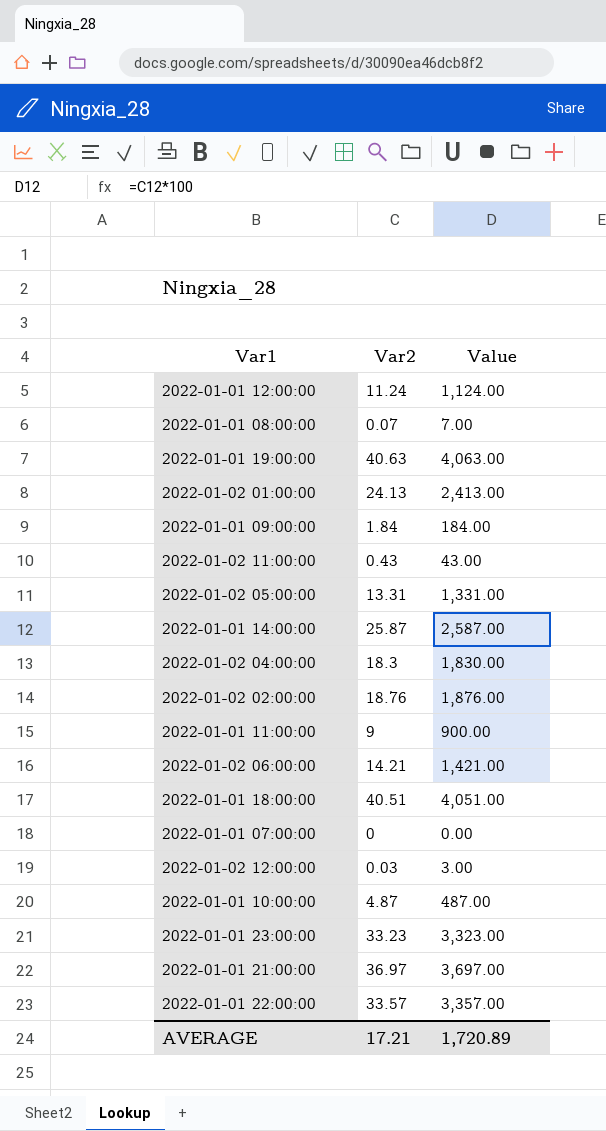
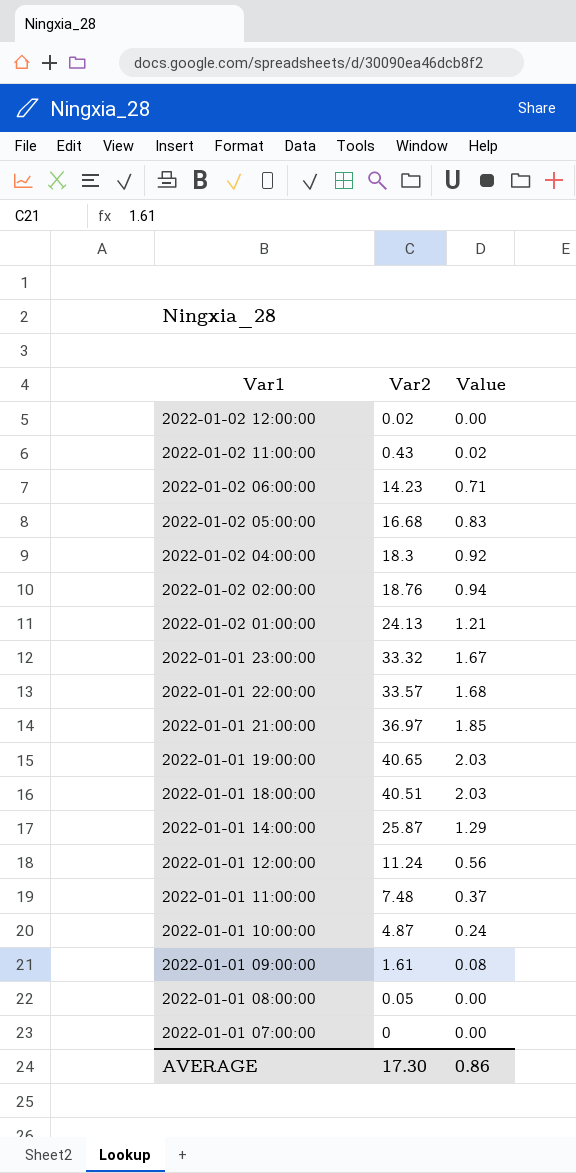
row order: none -> Var1 descending
column Value | formula: [Var2] * 100 -> [Var2] * 0.05
2022-01-02 12:00:00 | Var2: 0.03 -> 0.02
2022-01-02 06:00:00 | Var2: 14.21 -> 14.23
2022-01-02 05:00:00 | Var2: 13.31 -> 16.68
2022-01-01 23:00:00 | Var2: 33.23 -> 33.32
2022-01-01 19:00:00 | Var2: 40.63 -> 40.65
2022-01-01 11:00:00 | Var2: 9 -> 7.48
2022-01-01 09:00:00 | Var2: 1.84 -> 1.61
2022-01-01 08:00:00 | Var2: 0.07 -> 0.05
AVERAGE | Var2: 17.21 -> 17.30
AVERAGE | Value: 1,720.89 -> 0.86

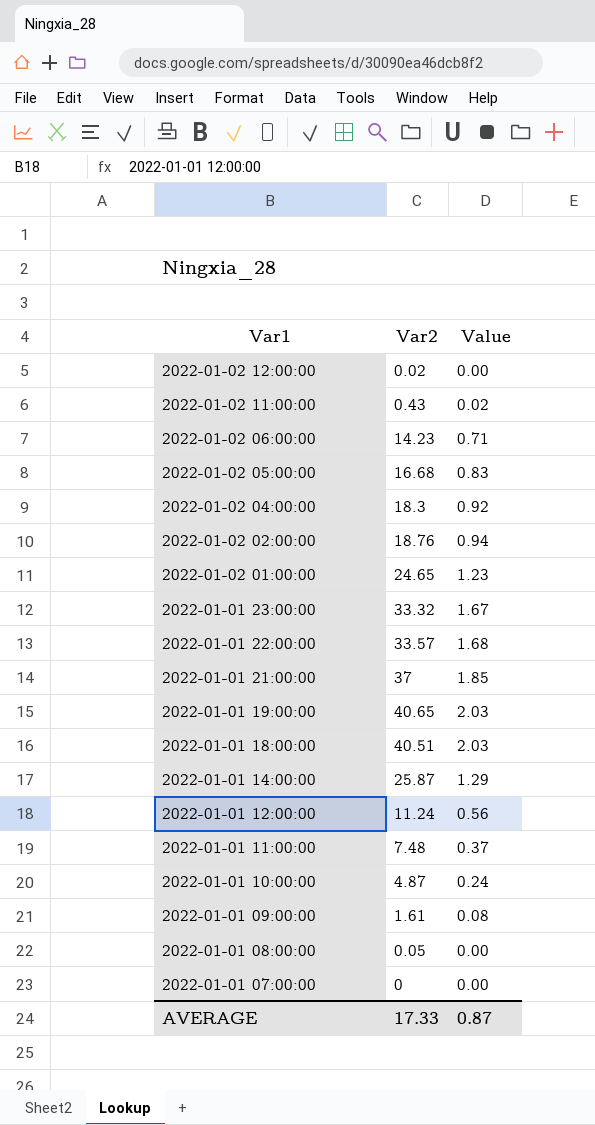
2022-01-02 01:00:00 | Var2: 24.13 -> 24.65
2022-01-02 01:00:00 | Value: 1.21 -> 1.23
2022-01-01 21:00:00 | Var2: 36.97 -> 37
AVERAGE | Var2: 17.30 -> 17.33
AVERAGE | Value: 0.86 -> 0.87

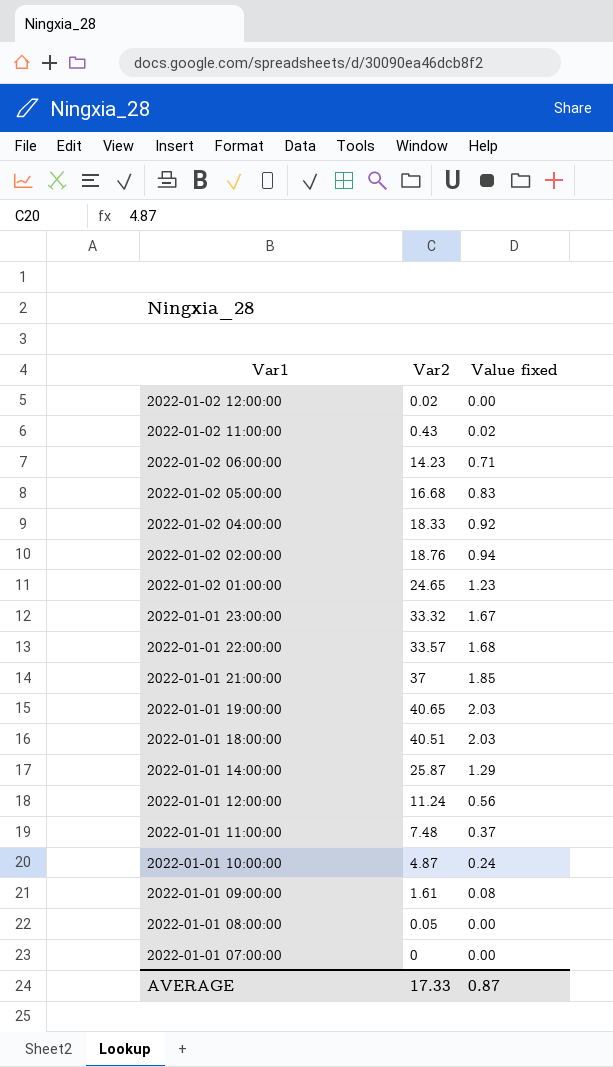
column name: Value -> Value fixed
2022-01-02 04:00:00 | Var2: 18.3 -> 18.33

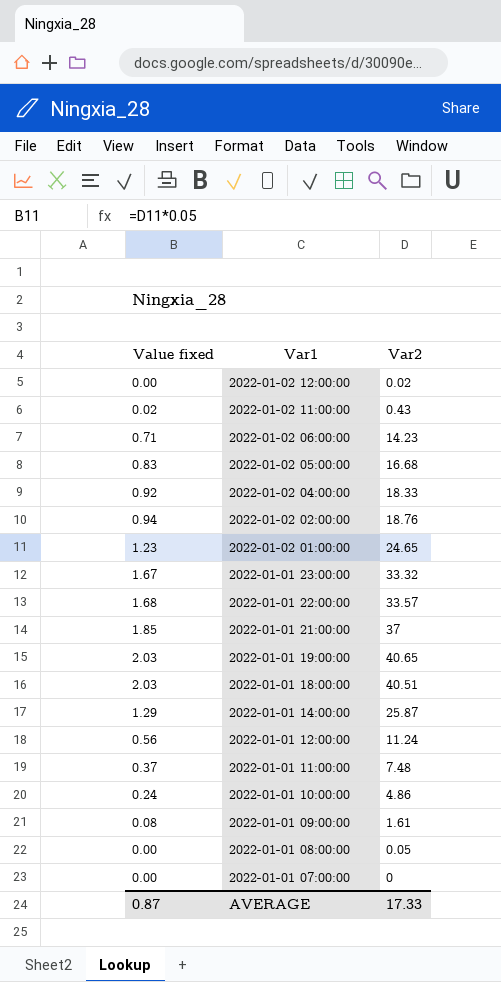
column Value fixed | position: 3 -> 1
2022-01-01 10:00:00 | Var2: 4.87 -> 4.86

